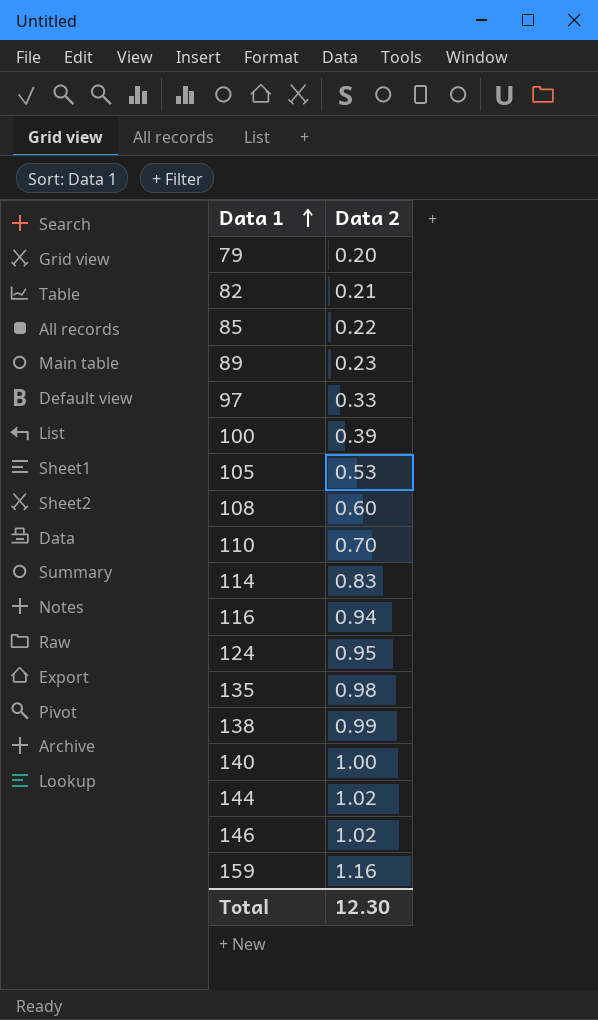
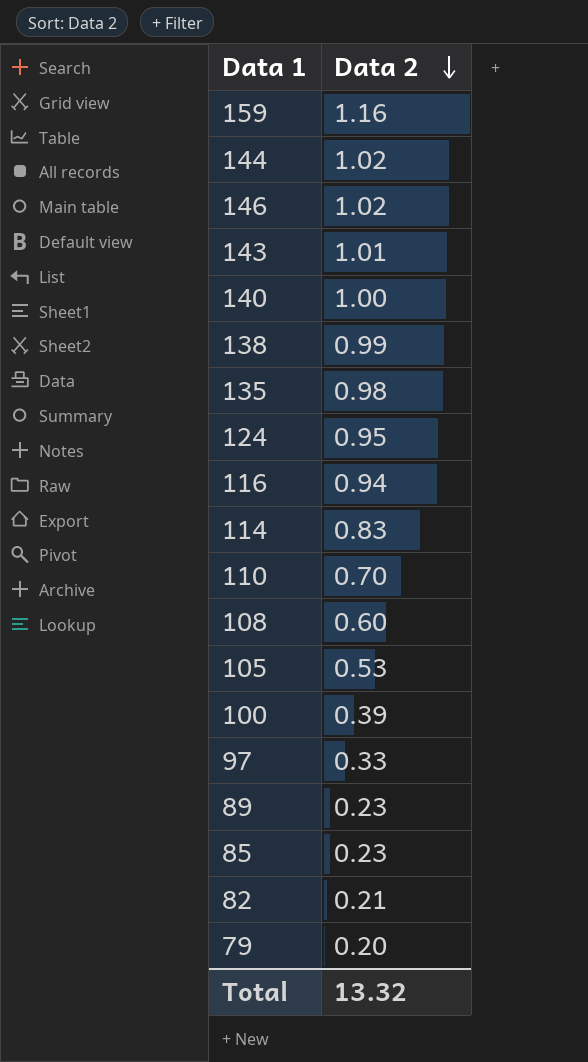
row order: Data 1 ascending -> Data 2 descending
row 143: none -> 1.01
85 | Data 2: 0.22 -> 0.23
Total | Data 2: 12.30 -> 13.32

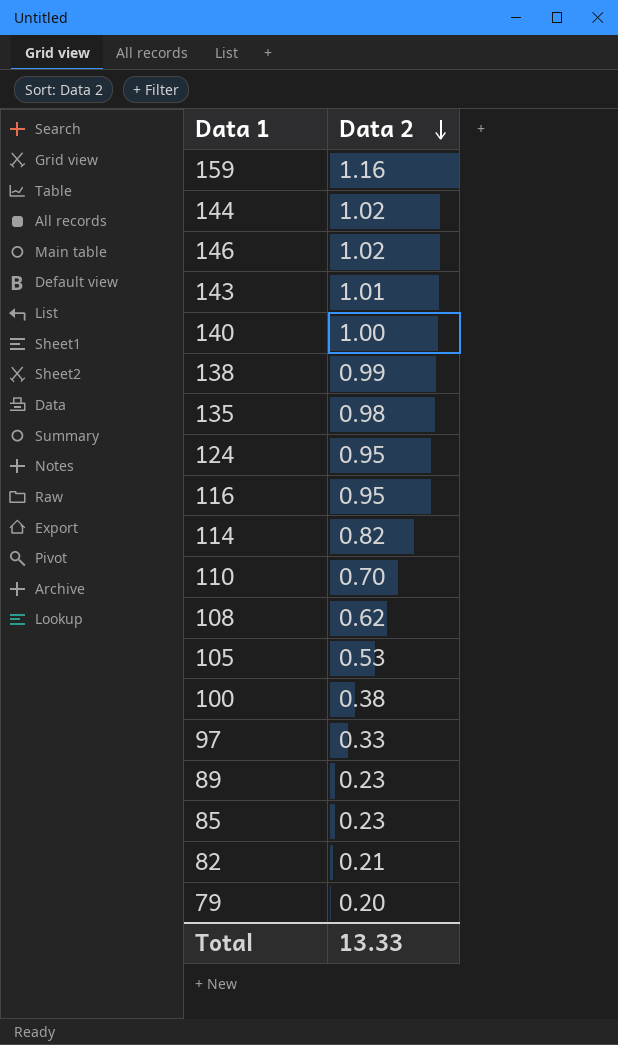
116 | Data 2: 0.94 -> 0.95
114 | Data 2: 0.83 -> 0.82
108 | Data 2: 0.60 -> 0.62
100 | Data 2: 0.39 -> 0.38
Total | Data 2: 13.32 -> 13.33

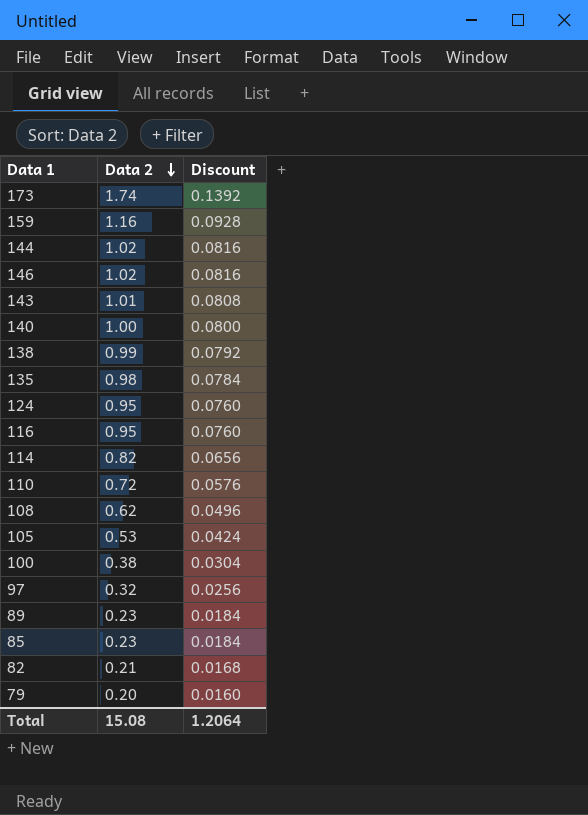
column Discount | formula: none -> [Data 2] * 0.08
row 173: none -> 1.74 | 0.1392
110 | Data 2: 0.70 -> 0.72
97 | Data 2: 0.33 -> 0.32
Total | Data 2: 13.33 -> 15.08

